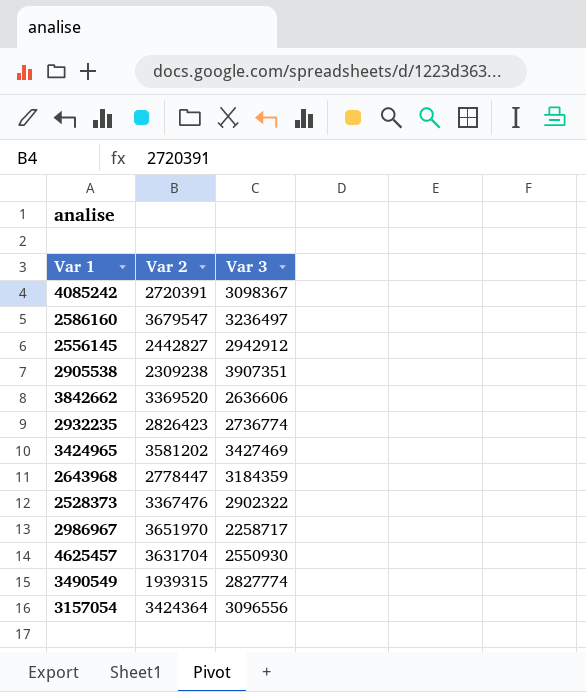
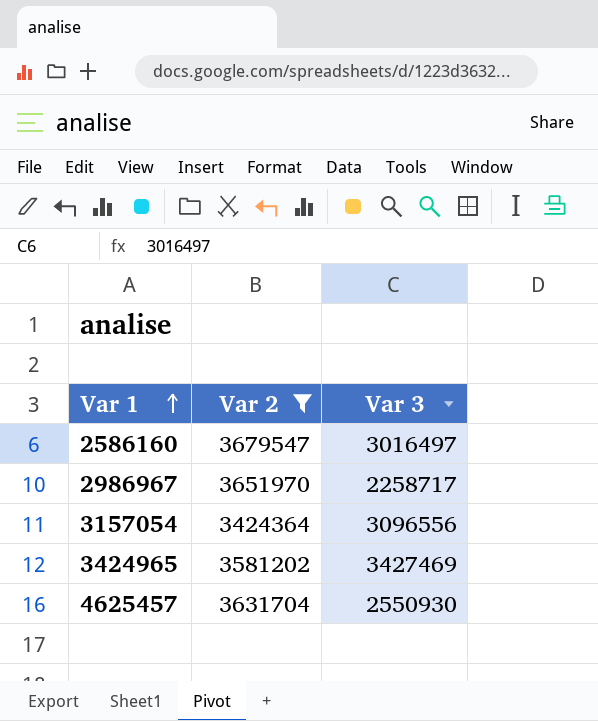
filter: none -> Var 2 >= 3424364
row order: none -> Var 1 ascending
2586160 | Var 3: 3236497 -> 3016497

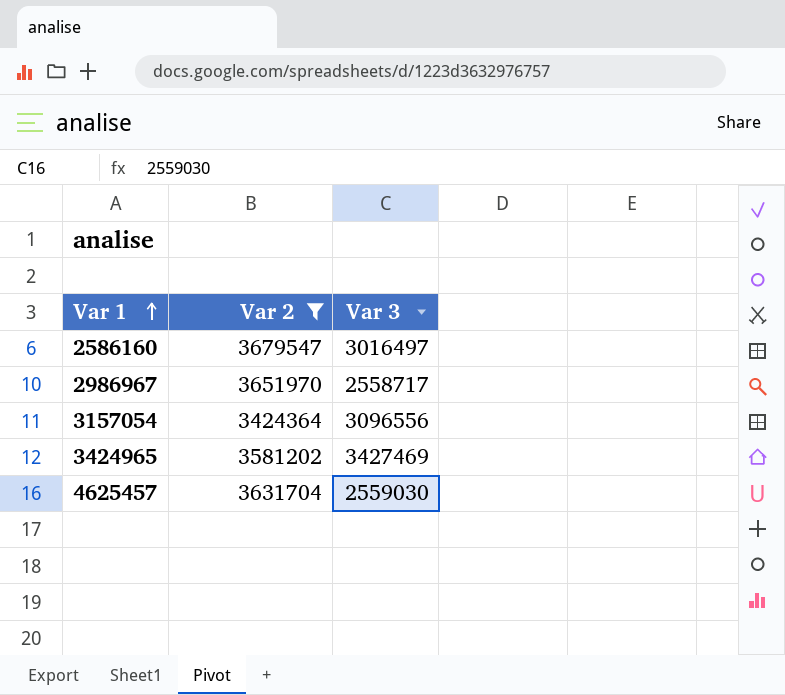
2986967 | Var 3: 2258717 -> 2558717
4625457 | Var 3: 2550930 -> 2559030

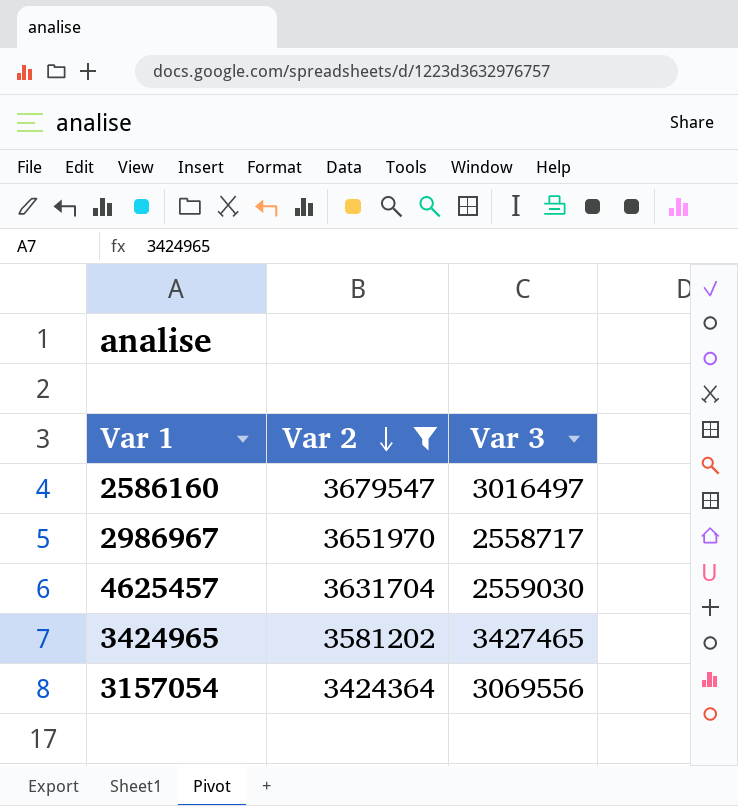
row order: Var 1 ascending -> Var 2 descending
3424965 | Var 3: 3427469 -> 3427465
3157054 | Var 3: 3096556 -> 3069556

